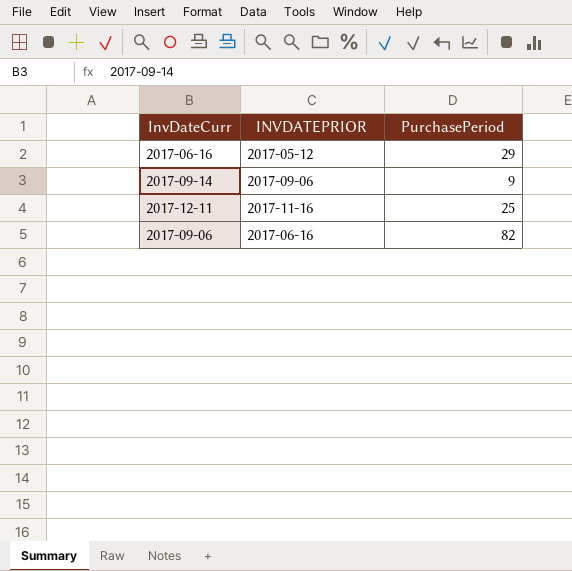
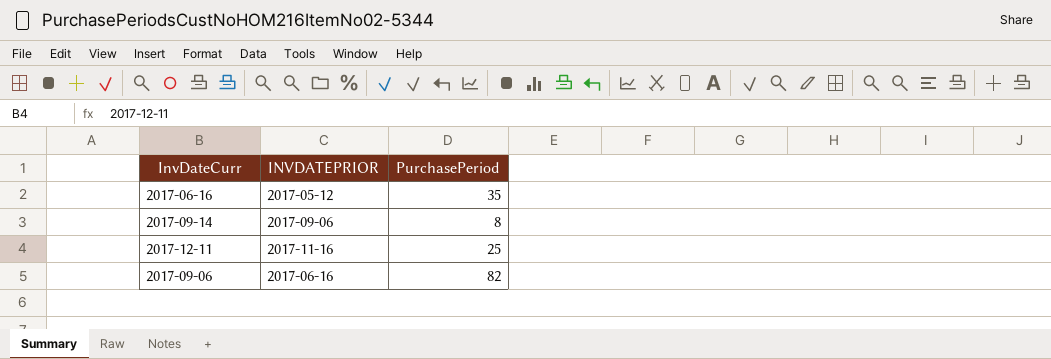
2017-06-16 | PurchasePeriod: 29 -> 35
2017-09-14 | PurchasePeriod: 9 -> 8

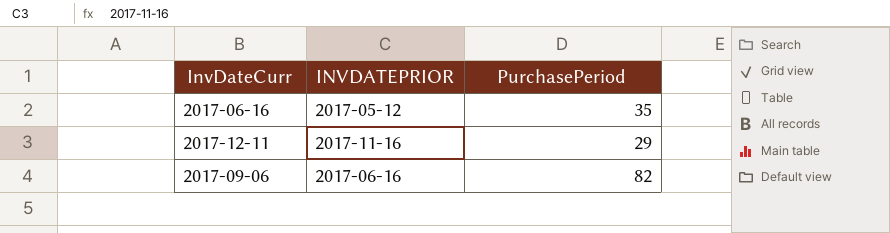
row 2017-09-14: 2017-09-06 | 8 -> none
2017-12-11 | PurchasePeriod: 25 -> 29

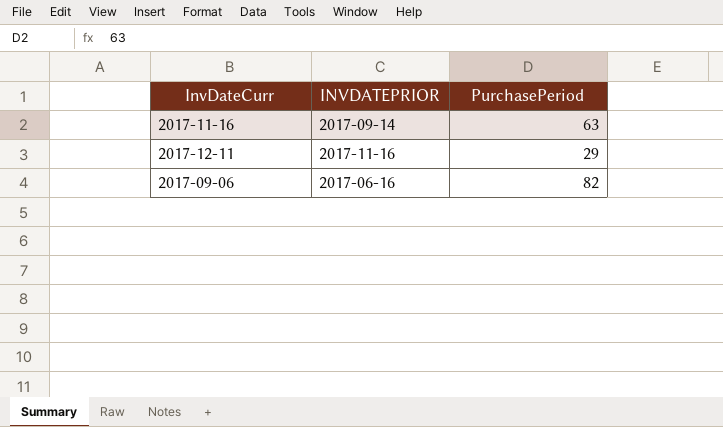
row 2017-06-16: 2017-05-12 | 35 -> none
row 2017-11-16: none -> 2017-09-14 | 63

